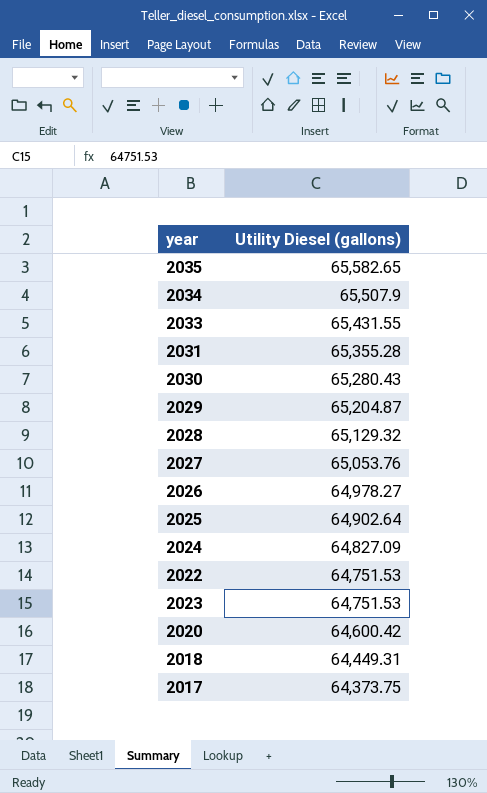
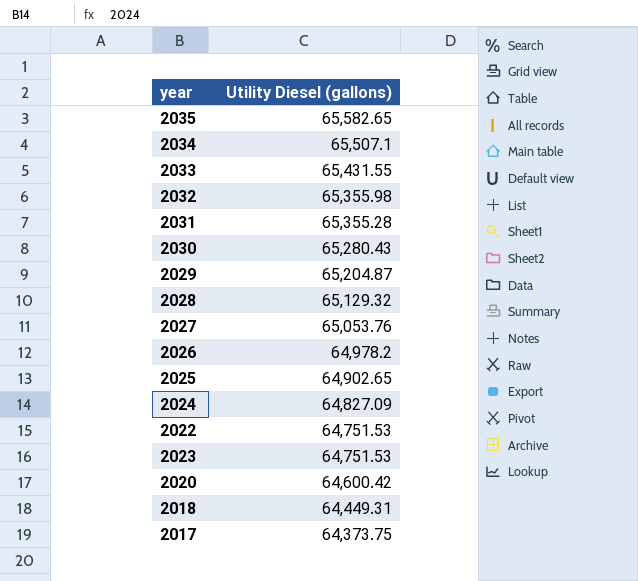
2034 | Utility Diesel (gallons): 65,507.9 -> 65,507.1
row 2032: none -> 65,355.98
2026 | Utility Diesel (gallons): 64,978.27 -> 64,978.2
2025 | Utility Diesel (gallons): 64,902.64 -> 64,902.65

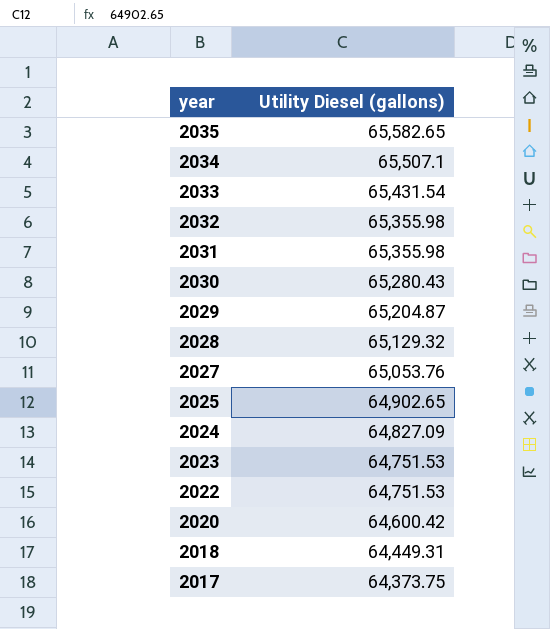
row order: Utility Diesel (gallons) descending -> year descending
row 2026: 64,978.2 -> none
2033 | Utility Diesel (gallons): 65,431.55 -> 65,431.54
2031 | Utility Diesel (gallons): 65,355.28 -> 65,355.98

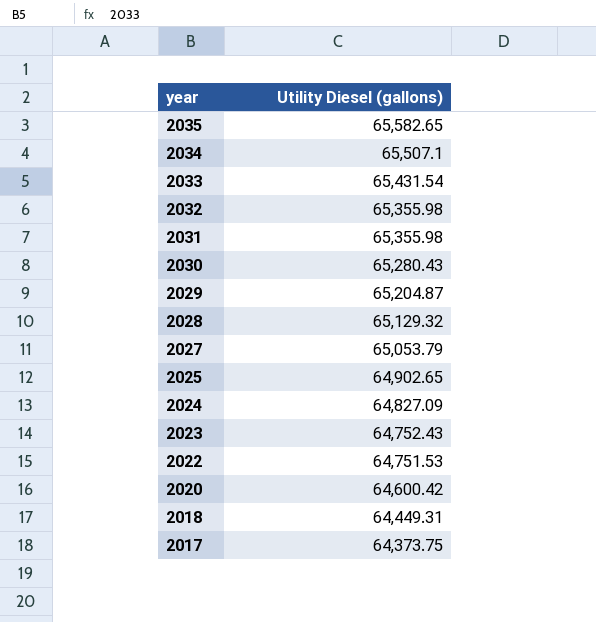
2027 | Utility Diesel (gallons): 65,053.76 -> 65,053.79
2023 | Utility Diesel (gallons): 64,751.53 -> 64,752.43

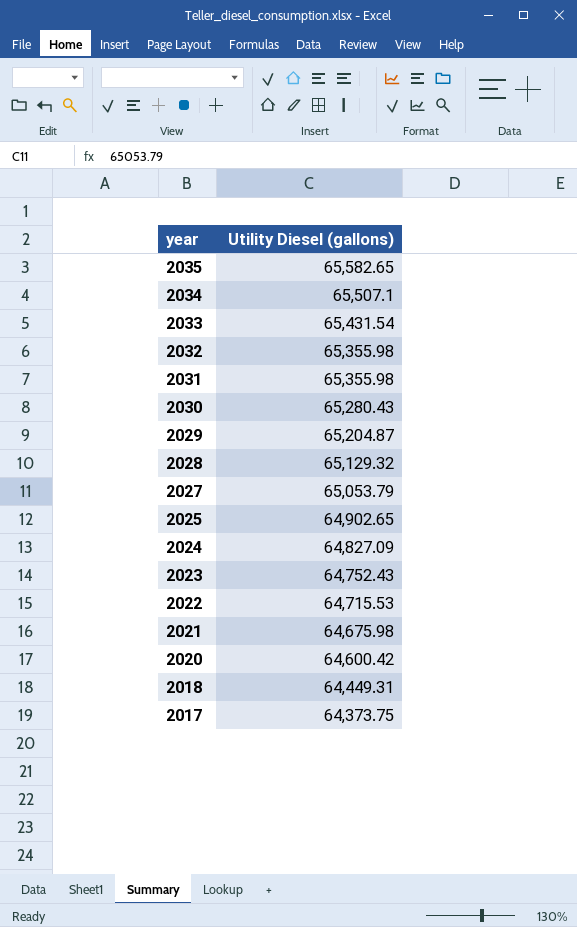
2022 | Utility Diesel (gallons): 64,751.53 -> 64,715.53
row 2021: none -> 64,675.98

